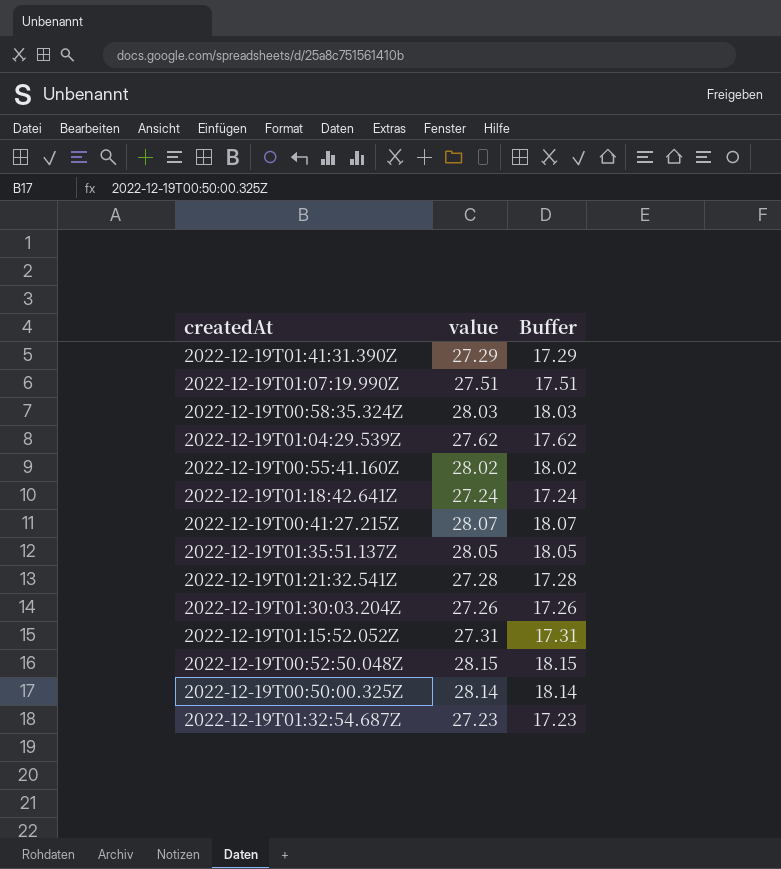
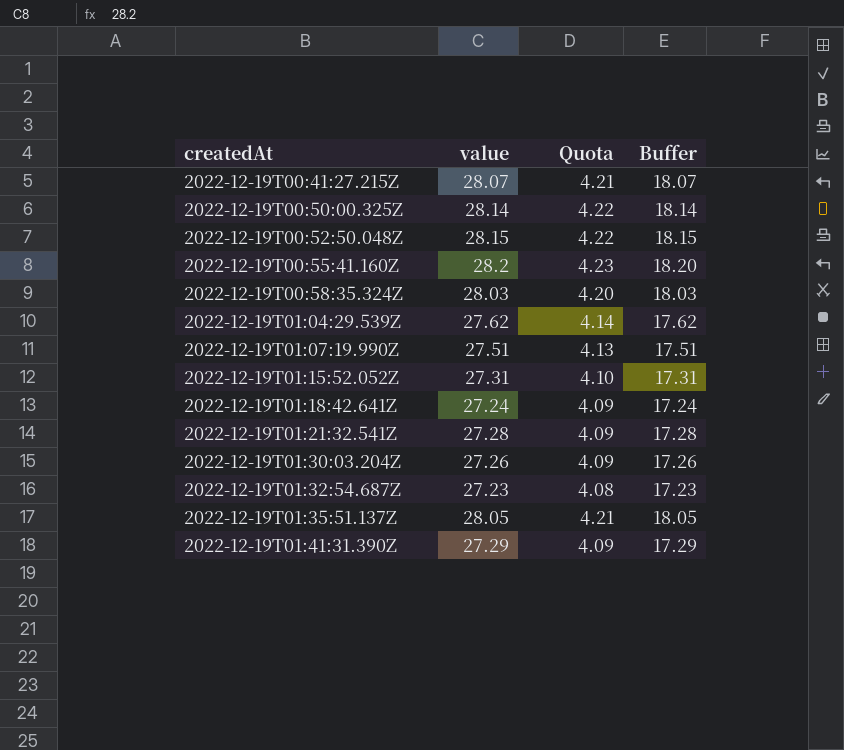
row order: none -> createdAt ascending
column Quota | formula: none -> [value] * 0.15
2022-12-19T00:55:41.160Z | value: 28.02 -> 28.2
2022-12-19T00:55:41.160Z | Buffer: 18.02 -> 18.20

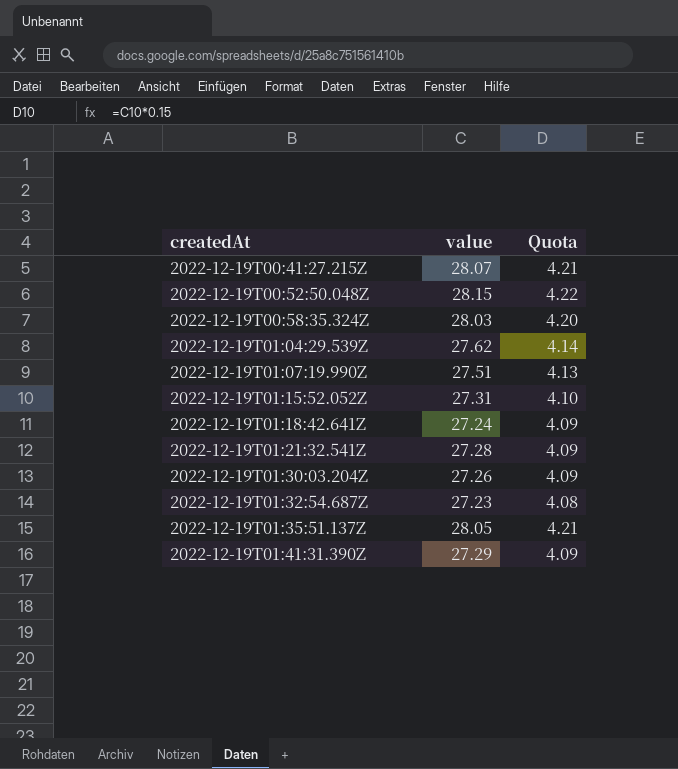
column Buffer | formula: [value] - 10 -> none
row 2022-12-19T00:50:00.325Z: 28.14 | 4.22 | 18.14 -> none
row 2022-12-19T00:55:41.160Z: 28.2 | 4.23 | 18.20 -> none

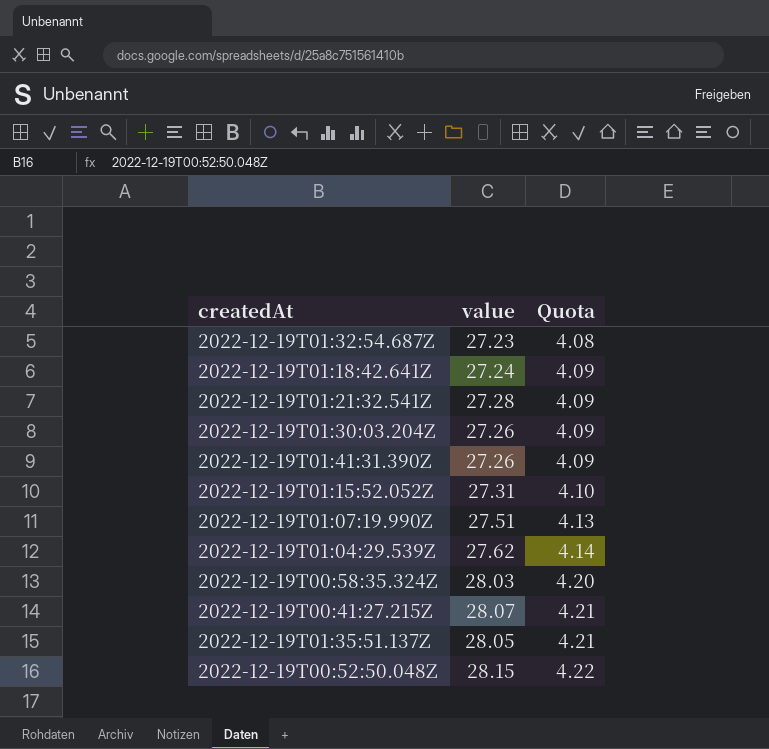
row order: createdAt ascending -> Quota ascending
2022-12-19T01:41:31.390Z | value: 27.29 -> 27.26

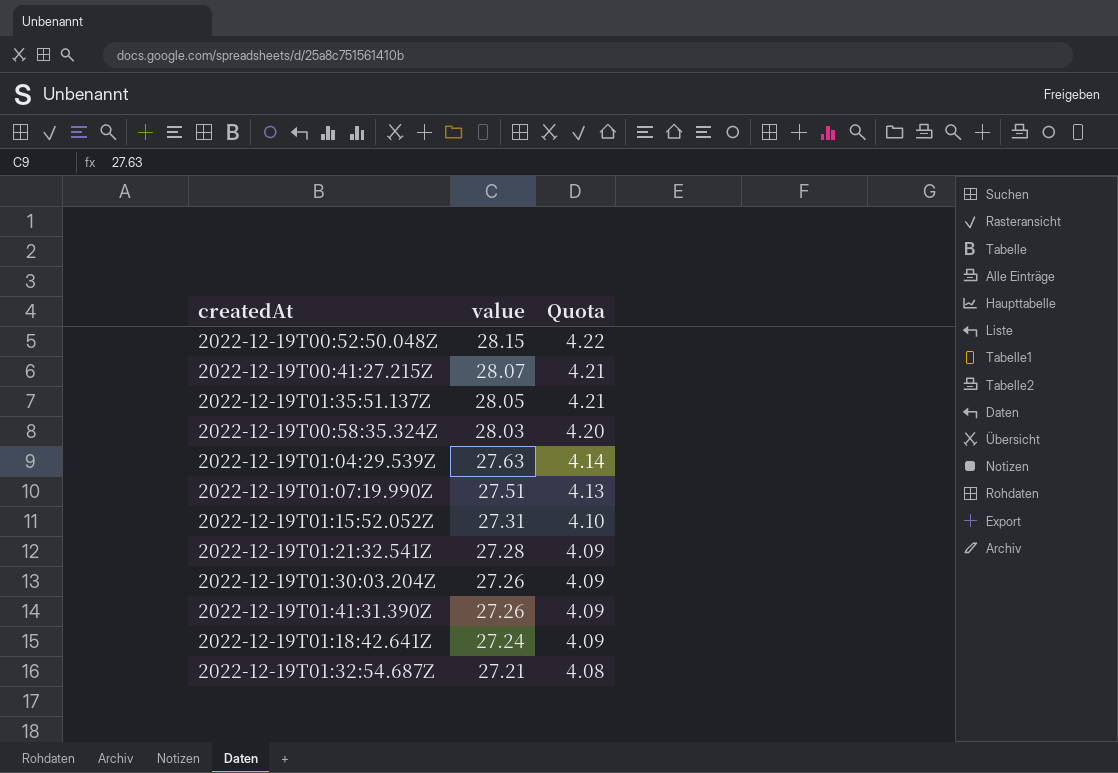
row order: Quota ascending -> value descending
2022-12-19T01:04:29.539Z | value: 27.62 -> 27.63
2022-12-19T01:32:54.687Z | value: 27.23 -> 27.21

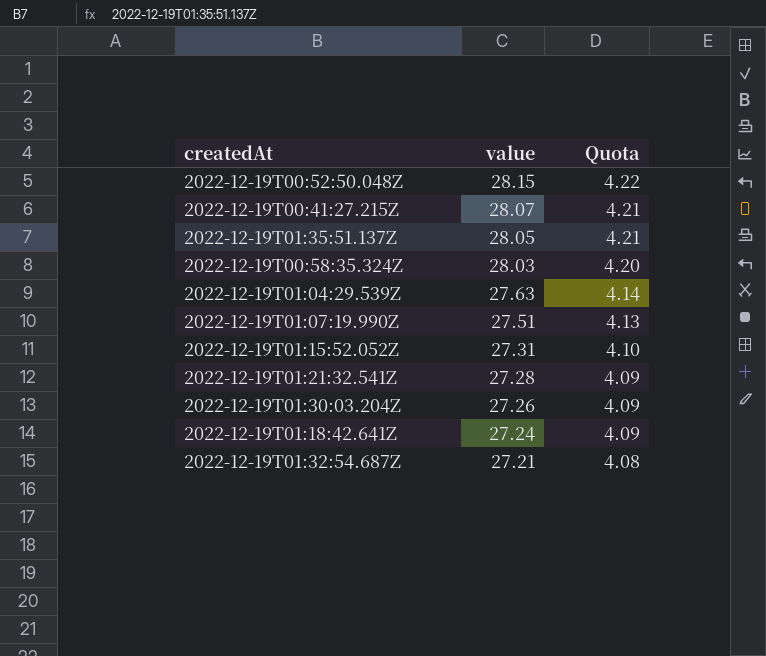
row 2022-12-19T01:41:31.390Z: 27.26 | 4.09 -> none

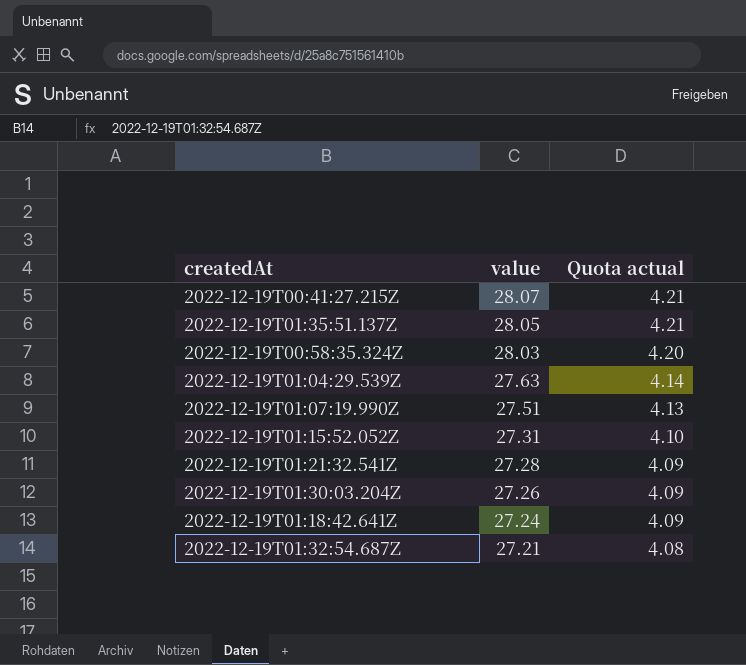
column name: Quota -> Quota actual
row 2022-12-19T00:52:50.048Z: 28.15 | 4.22 -> none

